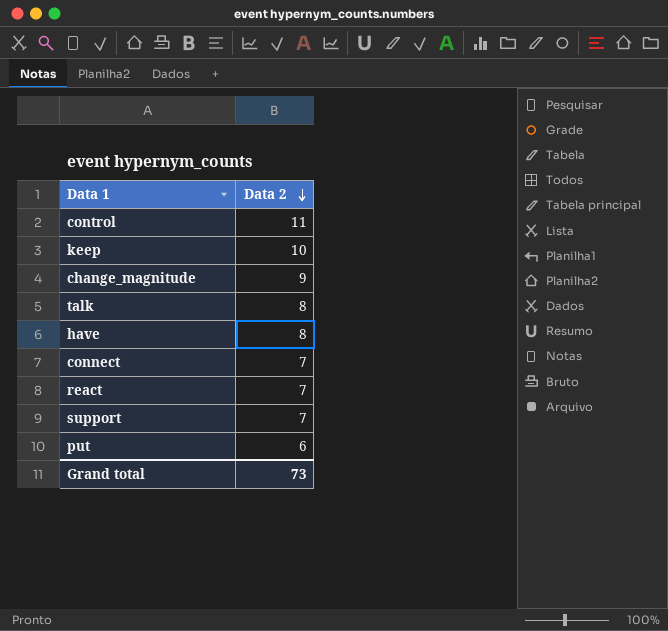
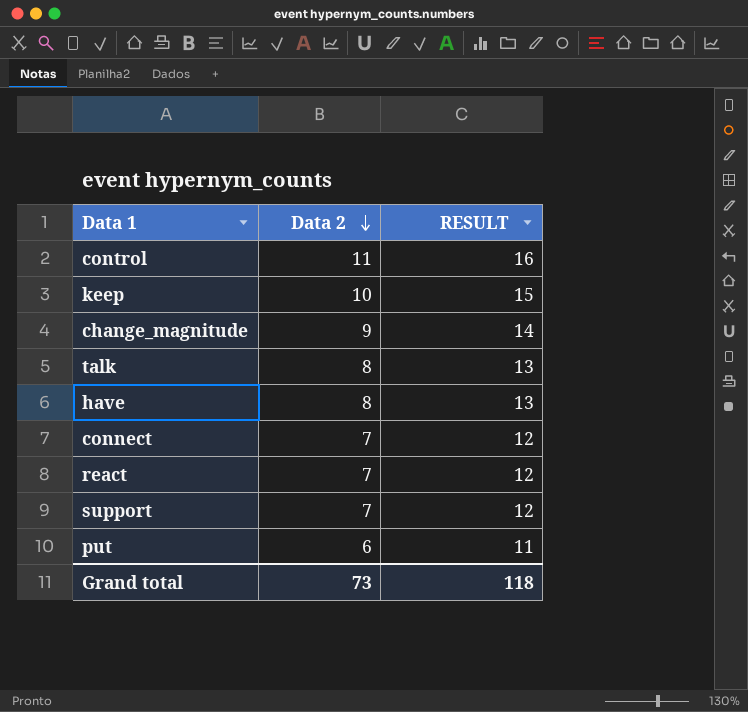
column RESULT | formula: none -> [Data 2] + 5

